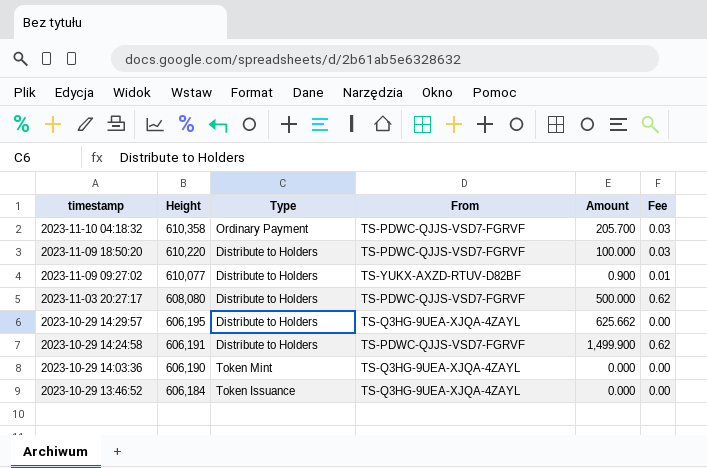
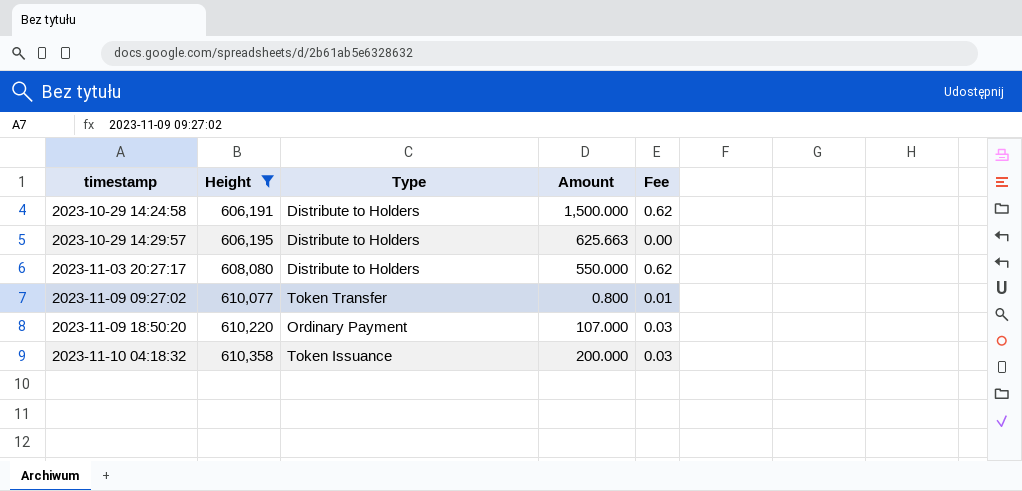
filter: none -> Height >= 606,191
row order: timestamp descending -> timestamp ascending
column From | position: 4 -> none
2023-10-29 14:24:58 | Amount: 1,499.900 -> 1,500.000
2023-10-29 14:29:57 | Amount: 625.662 -> 625.663
2023-11-03 20:27:17 | Amount: 500.000 -> 550.000
2023-11-09 09:27:02 | Type: Distribute to Holders -> Token Transfer
2023-11-09 09:27:02 | Amount: 0.900 -> 0.800
2023-11-09 18:50:20 | Type: Distribute to Holders -> Ordinary Payment
2023-11-09 18:50:20 | Amount: 100.000 -> 107.000
2023-11-10 04:18:32 | Type: Ordinary Payment -> Token Issuance
2023-11-10 04:18:32 | Amount: 205.700 -> 200.000

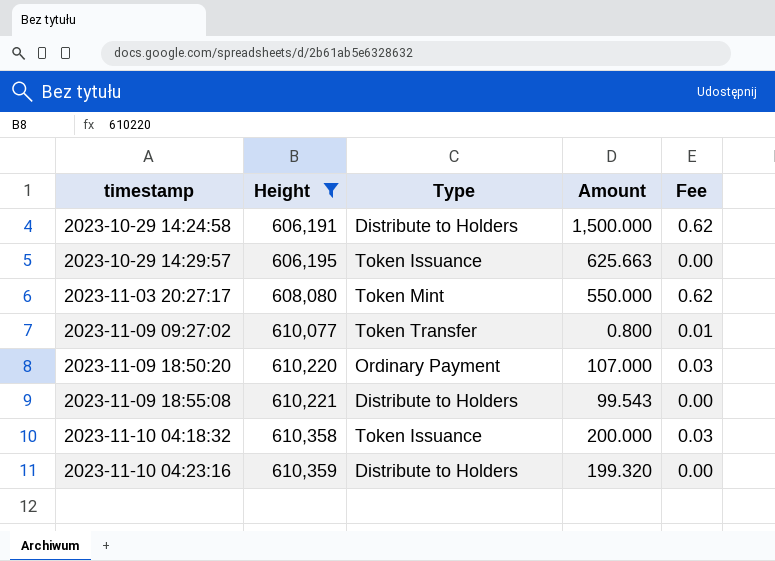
2023-10-29 14:29:57 | Type: Distribute to Holders -> Token Issuance
2023-11-03 20:27:17 | Type: Distribute to Holders -> Token Mint
row 2023-11-09 18:55:08: none -> 610,221 | Distribute to Holders | 99.543 | 0.00
row 2023-11-10 04:23:16: none -> 610,359 | Distribute to Holders | 199.320 | 0.00

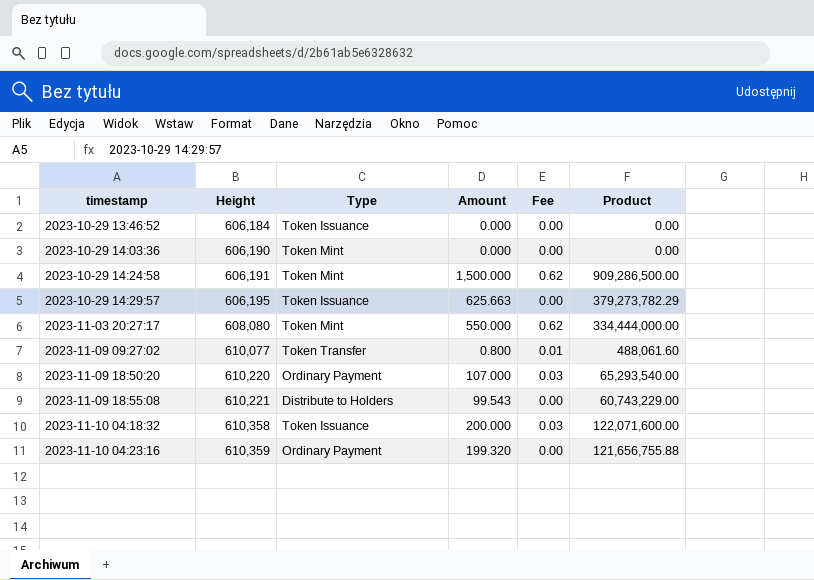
filter: Height >= 606,191 -> none
column Product | formula: none -> [Height] * [Amount]
2023-10-29 14:24:58 | Type: Distribute to Holders -> Token Mint
2023-11-10 04:23:16 | Type: Distribute to Holders -> Ordinary Payment

